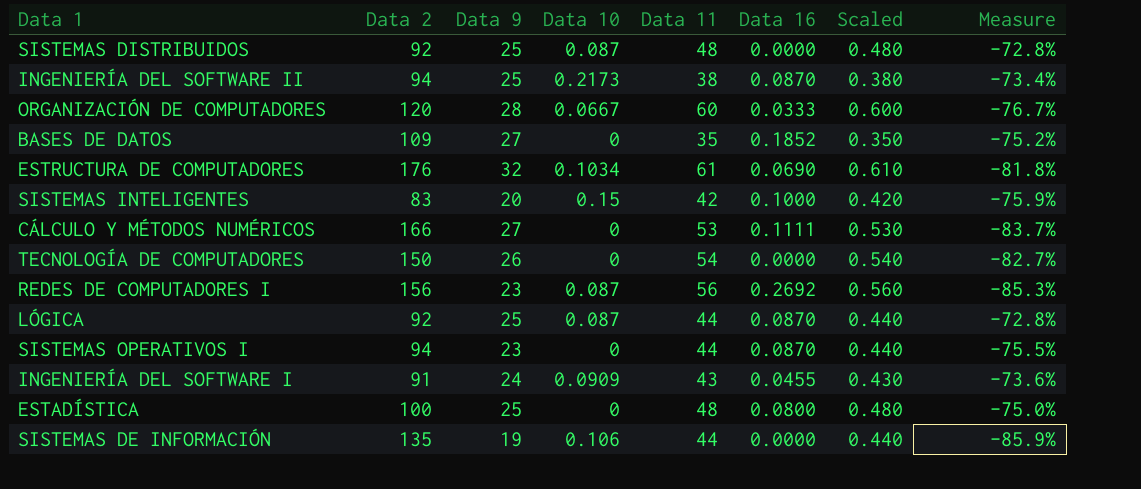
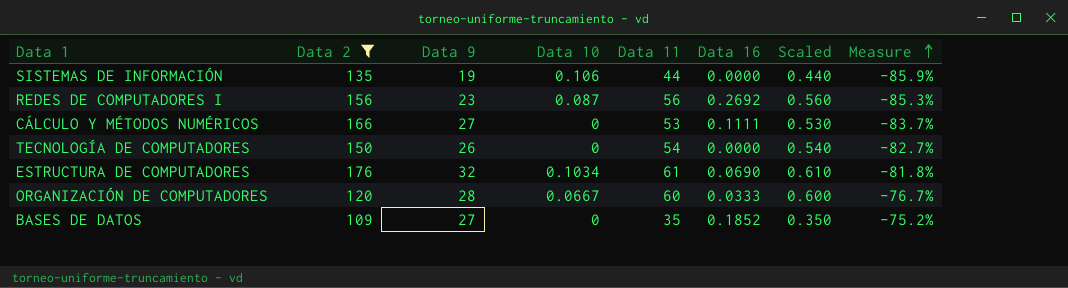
filter: none -> Data 2 >= 109
row order: none -> Measure ascending

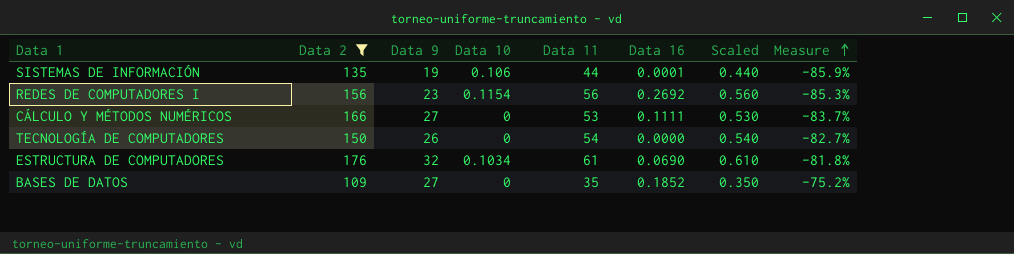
row ORGANIZACIÓN DE COMPUTADORES: 120 | 28 | 0.0667 | 60 | 0.0333 | 0.600 | -76.7% -> none
SISTEMAS DE INFORMACIÓN | Data 16: 0.0000 -> 0.0001
REDES DE COMPUTADORES I | Data 10: 0.087 -> 0.1154

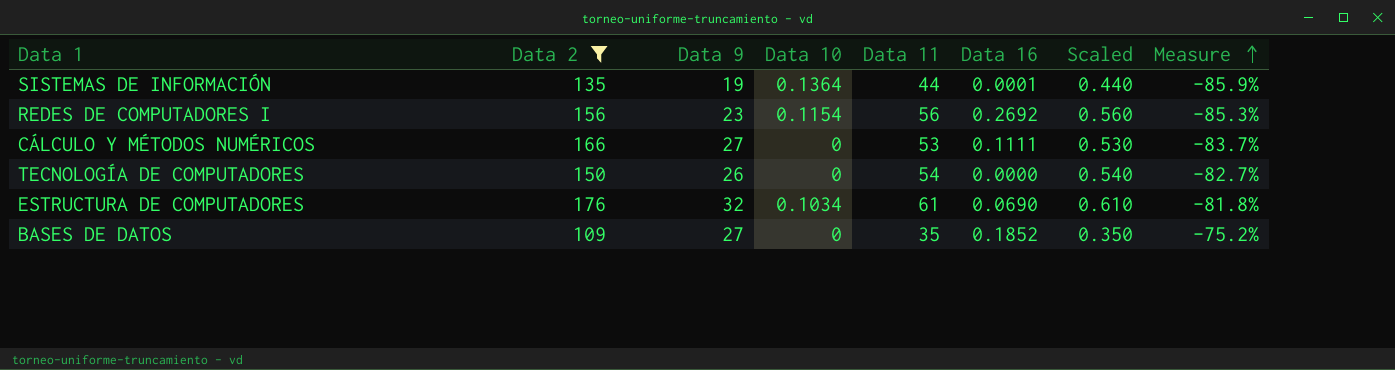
SISTEMAS DE INFORMACIÓN | Data 10: 0.106 -> 0.1364

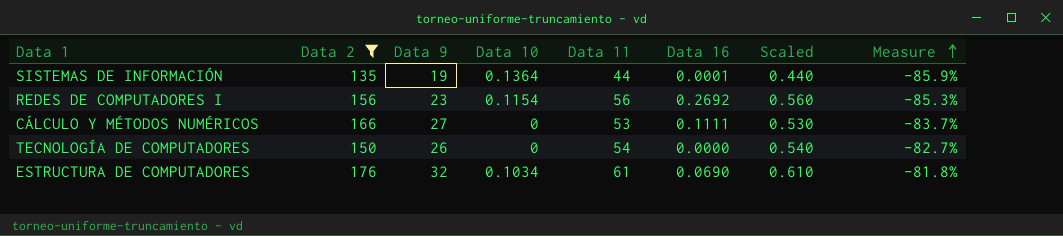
row BASES DE DATOS: 109 | 27 | 0 | 35 | 0.1852 | 0.350 | -75.2% -> none

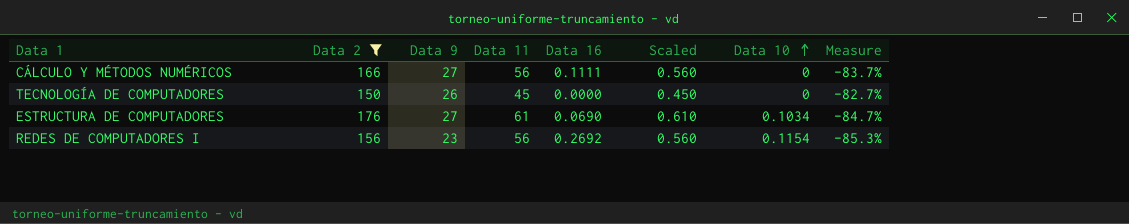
row order: Measure ascending -> Data 10 ascending
column Data 10 | position: 4 -> 7
row SISTEMAS DE INFORMACIÓN: 135 | 19 | 0.1364 | 44 | 0.0001 | 0.440 | -85.9% -> none
CÁLCULO Y MÉTODOS NUMÉRICOS | Data 11: 53 -> 56
CÁLCULO Y MÉTODOS NUMÉRICOS | Scaled: 0.530 -> 0.560
TECNOLOGÍA DE COMPUTADORES | Data 11: 54 -> 45
TECNOLOGÍA DE COMPUTADORES | Scaled: 0.540 -> 0.450
ESTRUCTURA DE COMPUTADORES | Data 9: 32 -> 27
ESTRUCTURA DE COMPUTADORES | Measure: -81.8% -> -84.7%

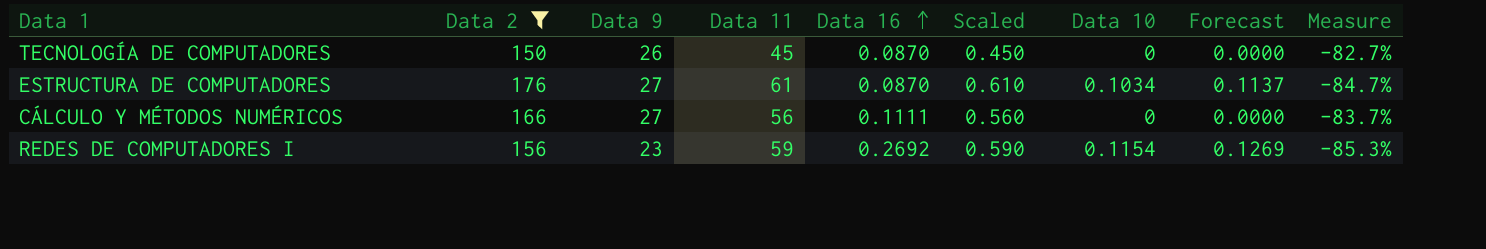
row order: Data 10 ascending -> Data 16 ascending
column Forecast | formula: none -> [Data 10] * 1.1
TECNOLOGÍA DE COMPUTADORES | Data 16: 0.0000 -> 0.0870
ESTRUCTURA DE COMPUTADORES | Data 16: 0.0690 -> 0.0870
REDES DE COMPUTADORES I | Data 11: 56 -> 59
REDES DE COMPUTADORES I | Scaled: 0.560 -> 0.590

